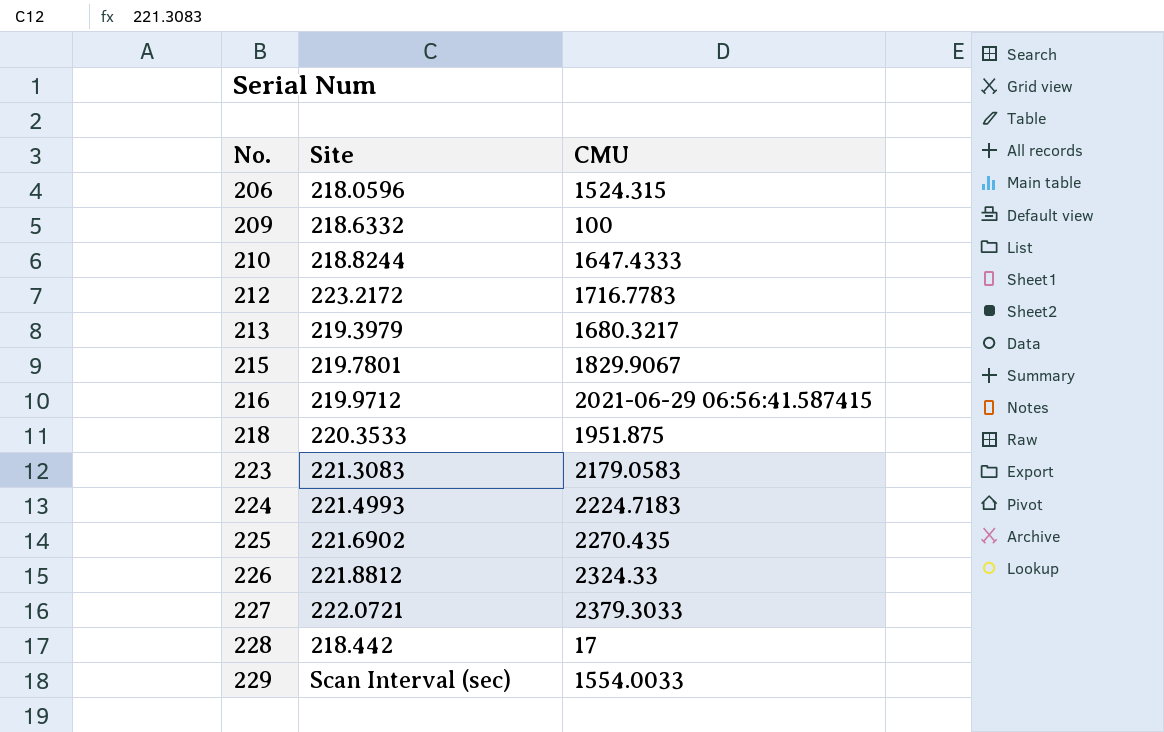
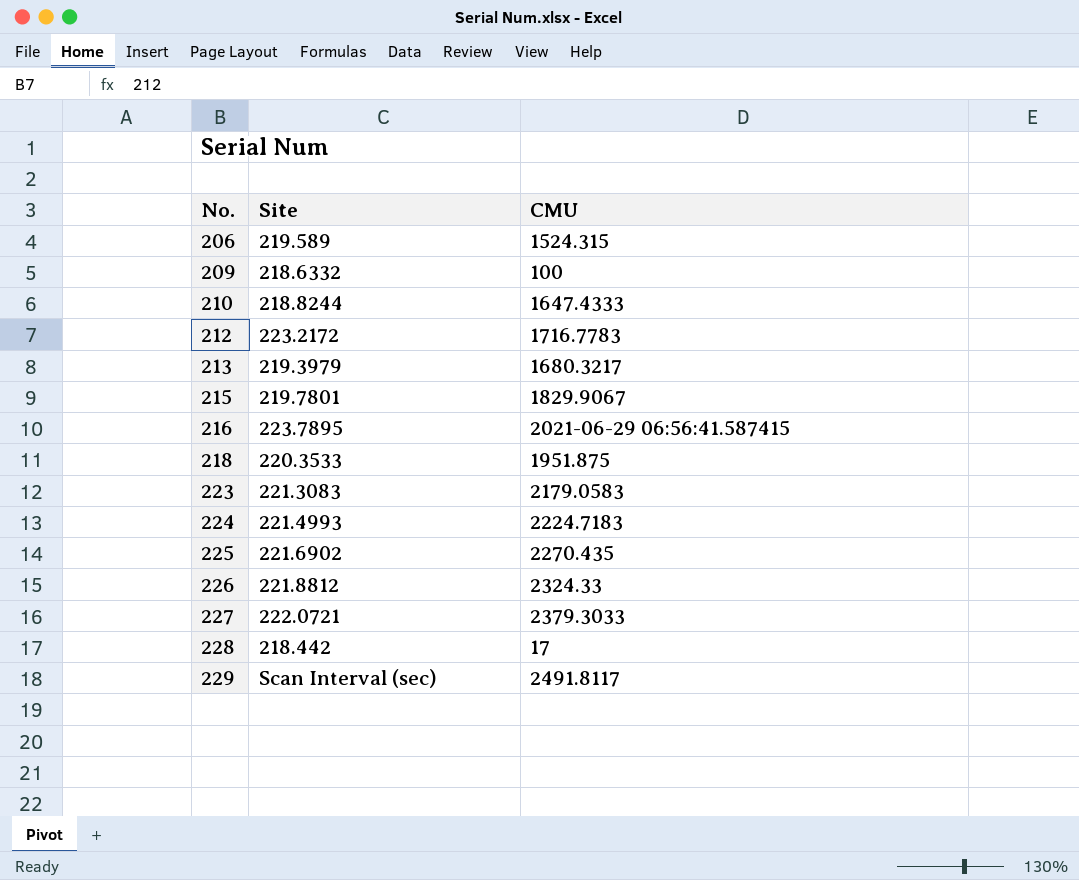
206 | Site: 218.0596 -> 219.589
216 | Site: 219.9712 -> 223.7895
229 | CMU: 1554.0033 -> 2491.8117

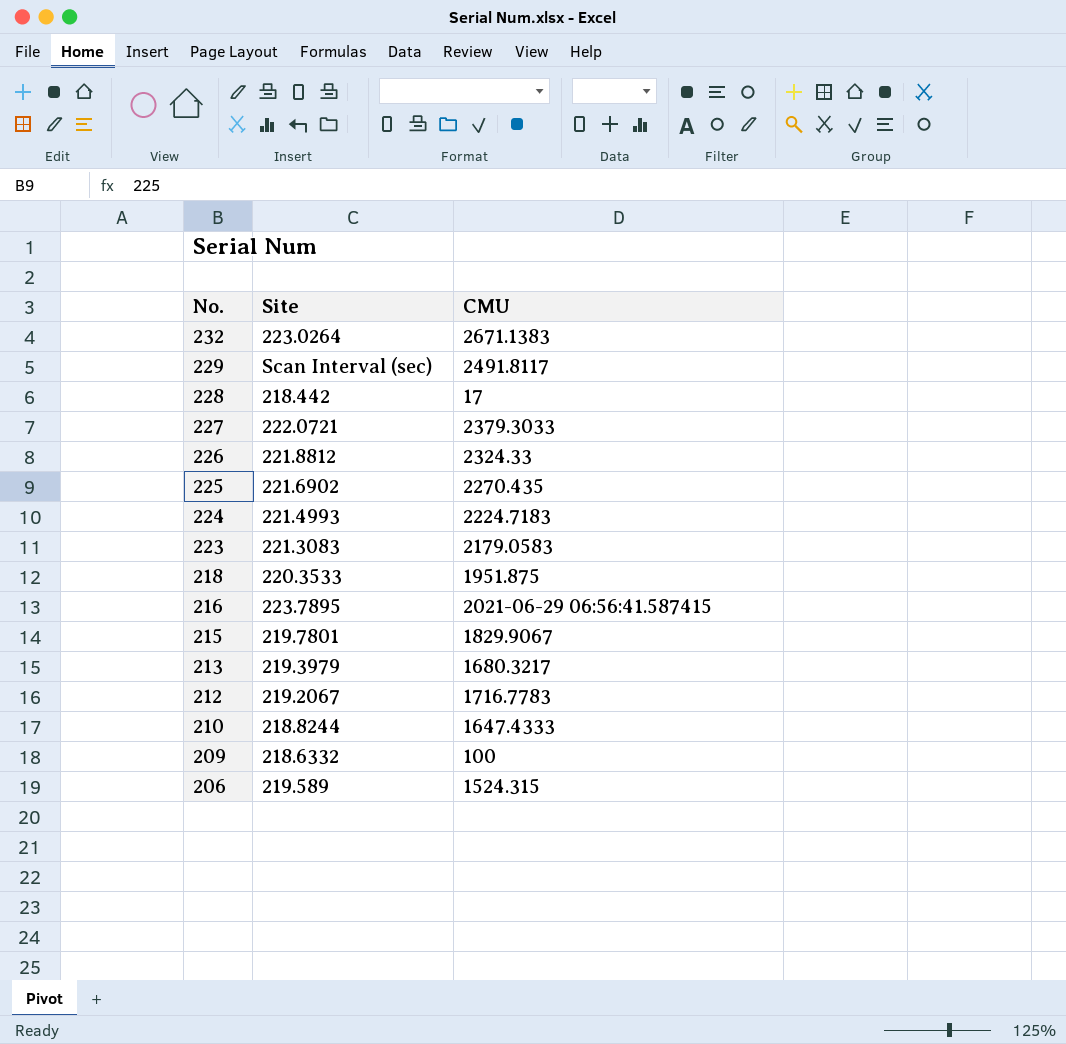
row order: No. ascending -> No. descending
row 232: none -> 223.0264 | 2671.1383
212 | Site: 223.2172 -> 219.2067

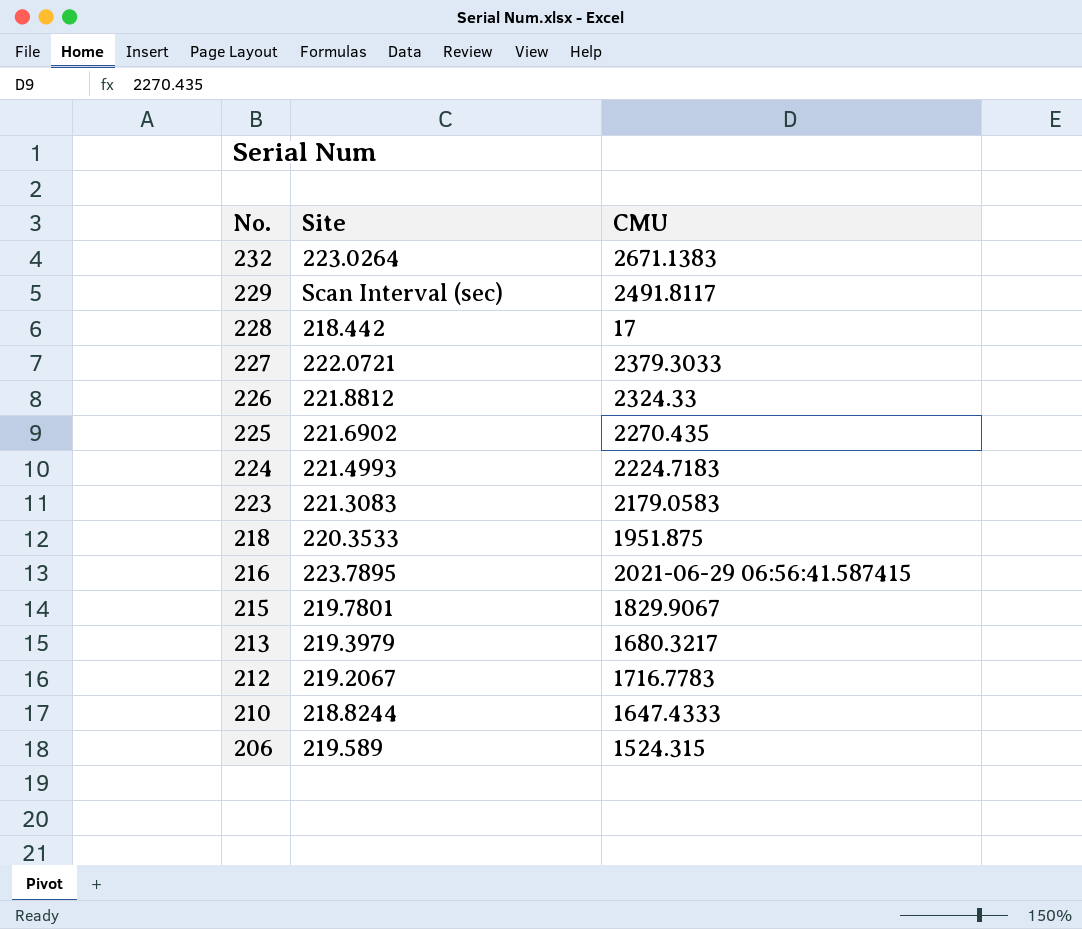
row 209: 218.6332 | 100 -> none

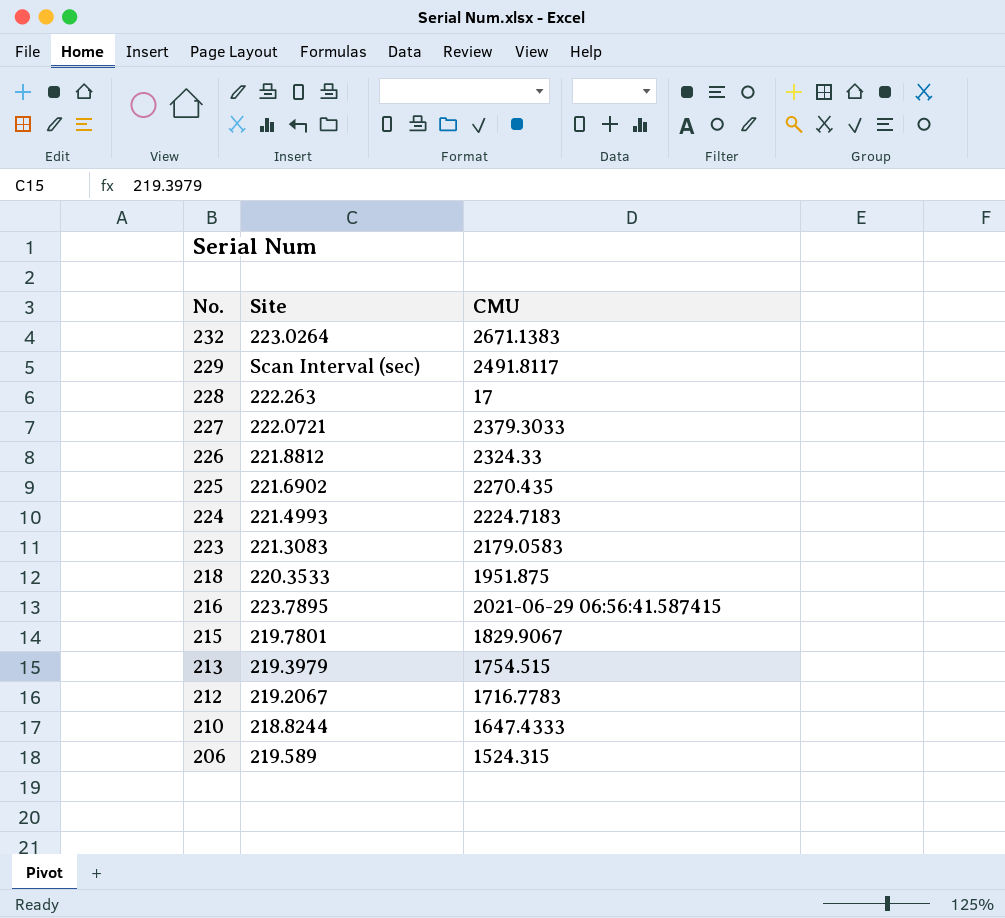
228 | Site: 218.442 -> 222.263
213 | CMU: 1680.3217 -> 1754.515

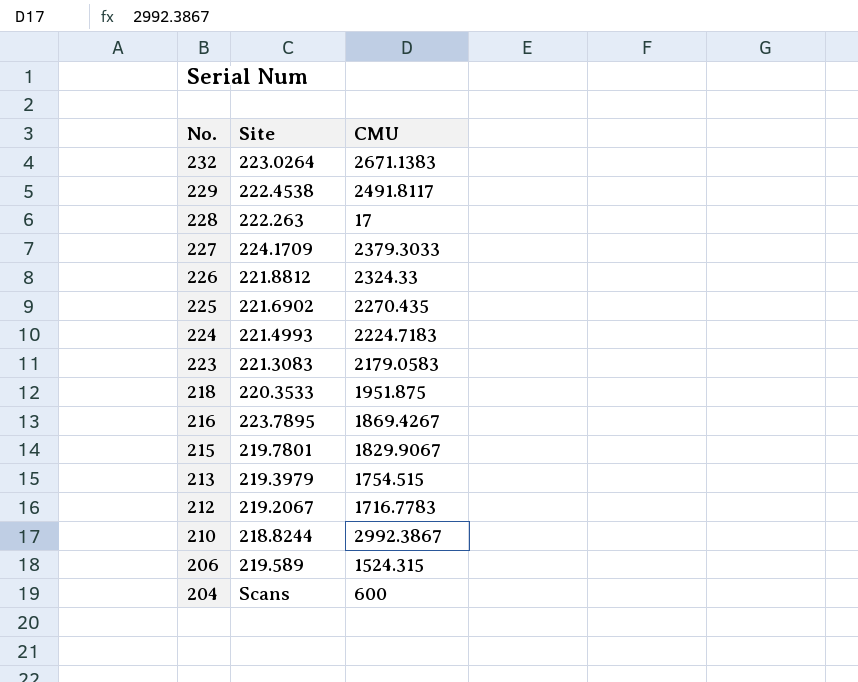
229 | Site: Scan Interval (sec) -> 222.4538
227 | Site: 222.0721 -> 224.1709
216 | CMU: 2021-06-29 06:56:41.587415 -> 1869.4267
210 | CMU: 1647.4333 -> 2992.3867
row 204: none -> Scans | 600

